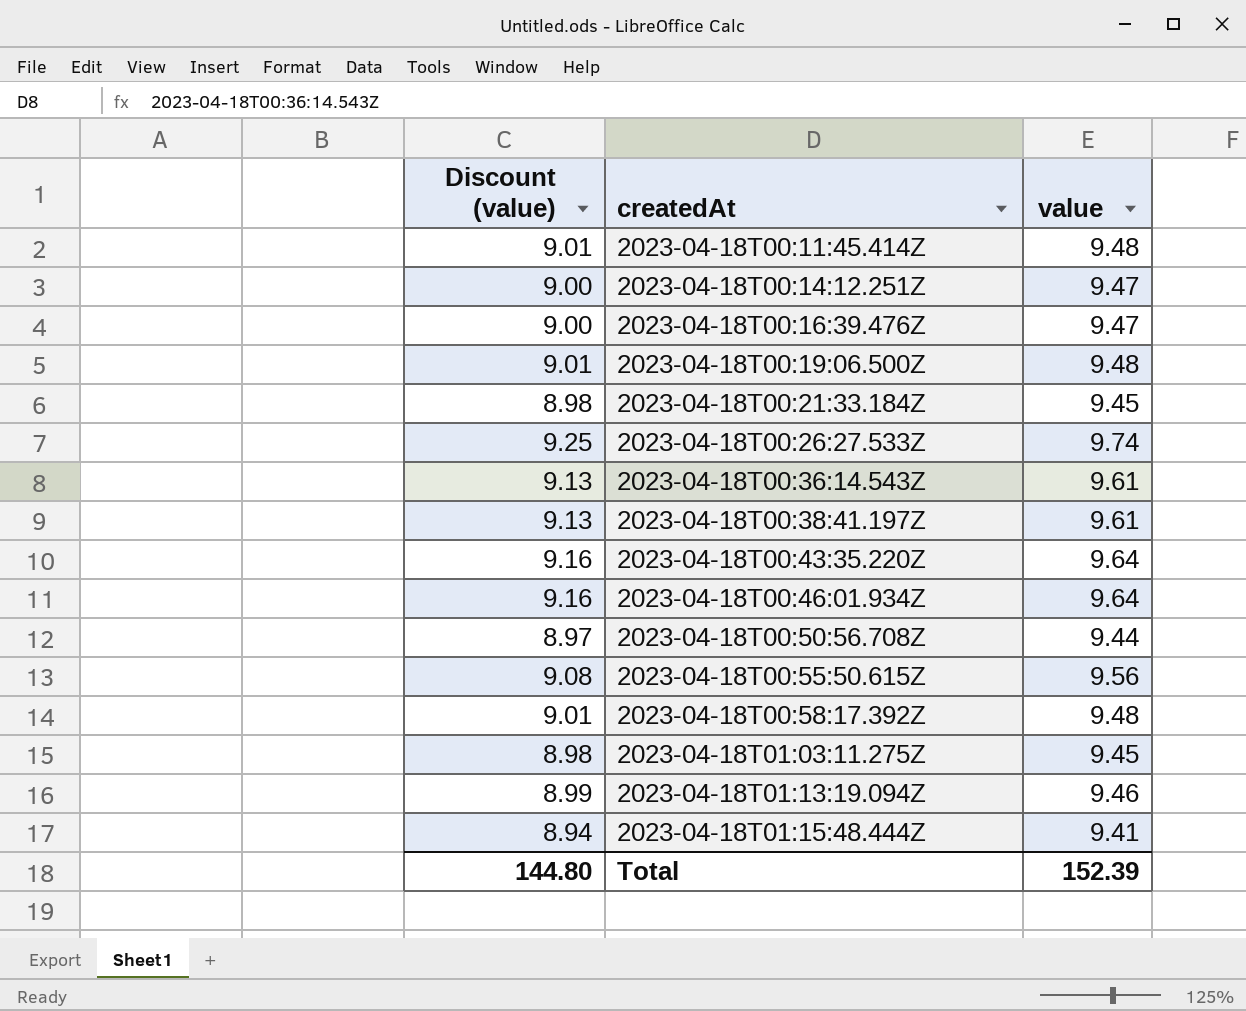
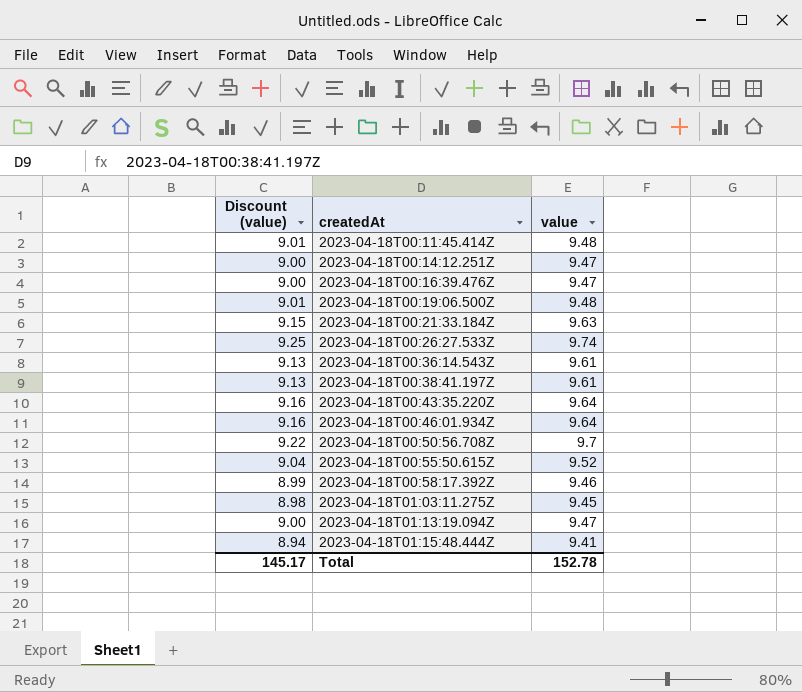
2023-04-18T00:21:33.184Z | Discount (value): 8.98 -> 9.15
2023-04-18T00:21:33.184Z | value: 9.45 -> 9.63
2023-04-18T00:50:56.708Z | Discount (value): 8.97 -> 9.22
2023-04-18T00:50:56.708Z | value: 9.44 -> 9.7
2023-04-18T00:55:50.615Z | Discount (value): 9.08 -> 9.04
2023-04-18T00:55:50.615Z | value: 9.56 -> 9.52
2023-04-18T00:58:17.392Z | Discount (value): 9.01 -> 8.99
2023-04-18T00:58:17.392Z | value: 9.48 -> 9.46
2023-04-18T01:13:19.094Z | Discount (value): 8.99 -> 9.00
2023-04-18T01:13:19.094Z | value: 9.46 -> 9.47
Total | Discount (value): 144.80 -> 145.17
Total | value: 152.39 -> 152.78

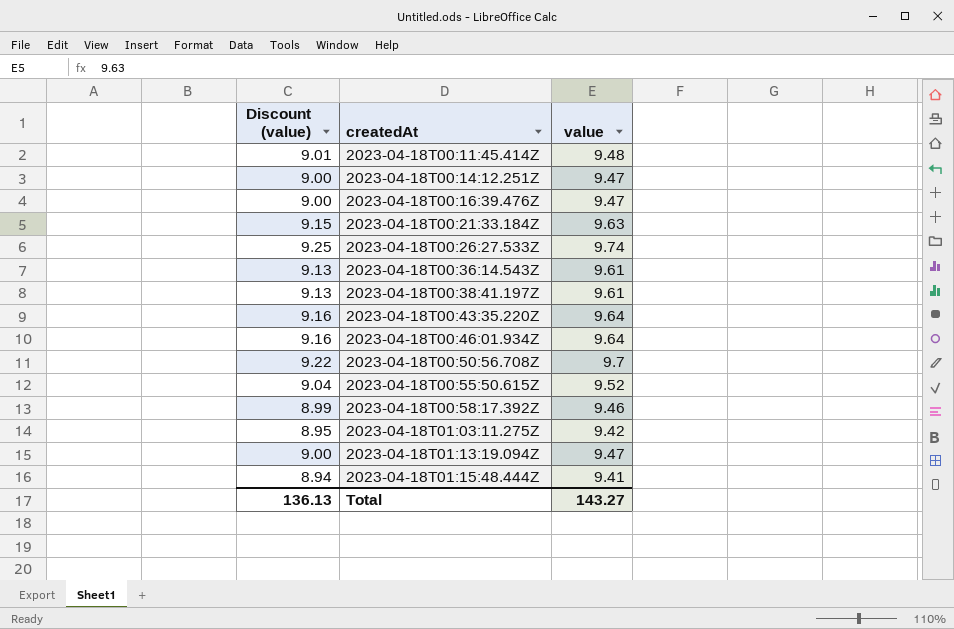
row 2023-04-18T00:19:06.500Z: 9.01 | 9.48 -> none
2023-04-18T01:03:11.275Z | Discount (value): 8.98 -> 8.95
2023-04-18T01:03:11.275Z | value: 9.45 -> 9.42
Total | Discount (value): 145.17 -> 136.13
Total | value: 152.78 -> 143.27

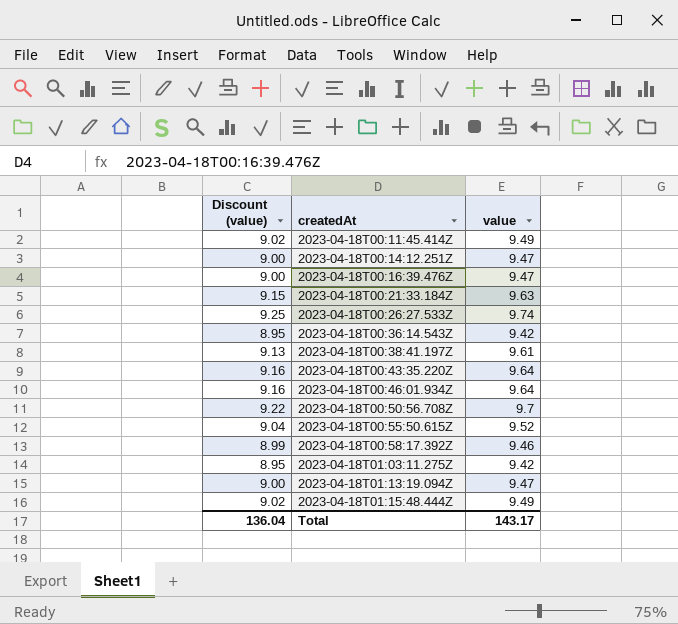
2023-04-18T00:11:45.414Z | Discount (value): 9.01 -> 9.02
2023-04-18T00:11:45.414Z | value: 9.48 -> 9.49
2023-04-18T00:36:14.543Z | Discount (value): 9.13 -> 8.95
2023-04-18T00:36:14.543Z | value: 9.61 -> 9.42
2023-04-18T01:15:48.444Z | Discount (value): 8.94 -> 9.02
2023-04-18T01:15:48.444Z | value: 9.41 -> 9.49
Total | Discount (value): 136.13 -> 136.04
Total | value: 143.27 -> 143.17

